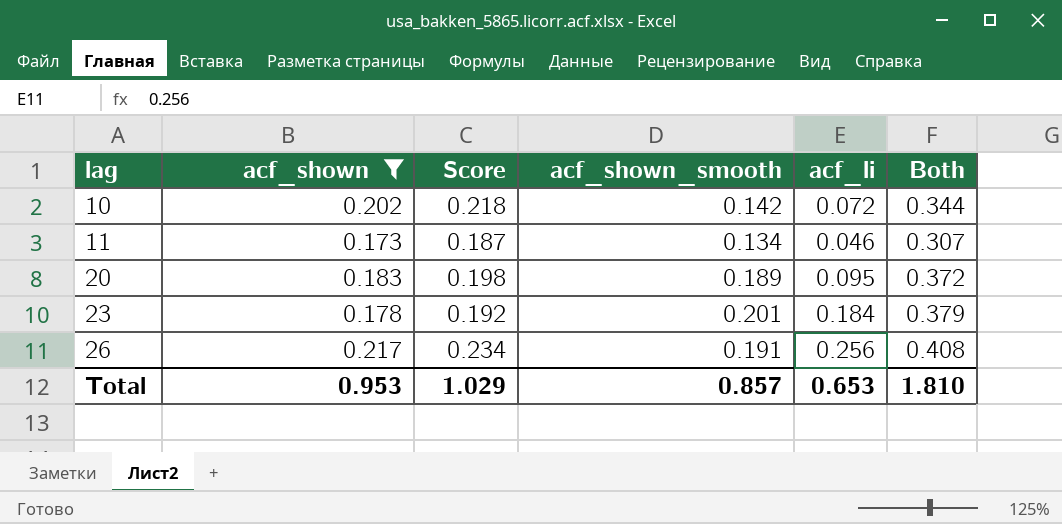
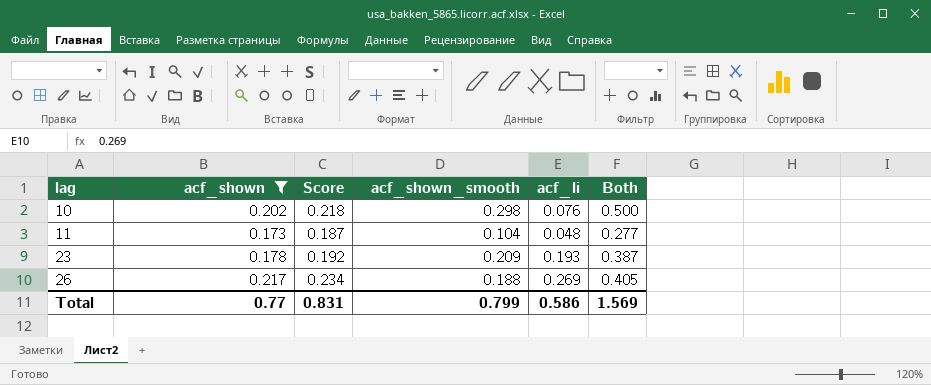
row 20: 0.183 | 0.198 | 0.189 | 0.095 | 0.372 -> none
10 | acf_shown_smooth: 0.142 -> 0.298
10 | acf_li: 0.072 -> 0.076
10 | Both: 0.344 -> 0.500
11 | acf_shown_smooth: 0.134 -> 0.104
11 | acf_li: 0.046 -> 0.048
11 | Both: 0.307 -> 0.277
23 | acf_shown_smooth: 0.201 -> 0.209
23 | acf_li: 0.184 -> 0.193
23 | Both: 0.379 -> 0.387
26 | acf_shown_smooth: 0.191 -> 0.188
26 | acf_li: 0.256 -> 0.269
26 | Both: 0.408 -> 0.405
Total | acf_shown: 0.953 -> 0.77
Total | Score: 1.029 -> 0.831
Total | acf_shown_smooth: 0.857 -> 0.799
Total | acf_li: 0.653 -> 0.586
Total | Both: 1.810 -> 1.569

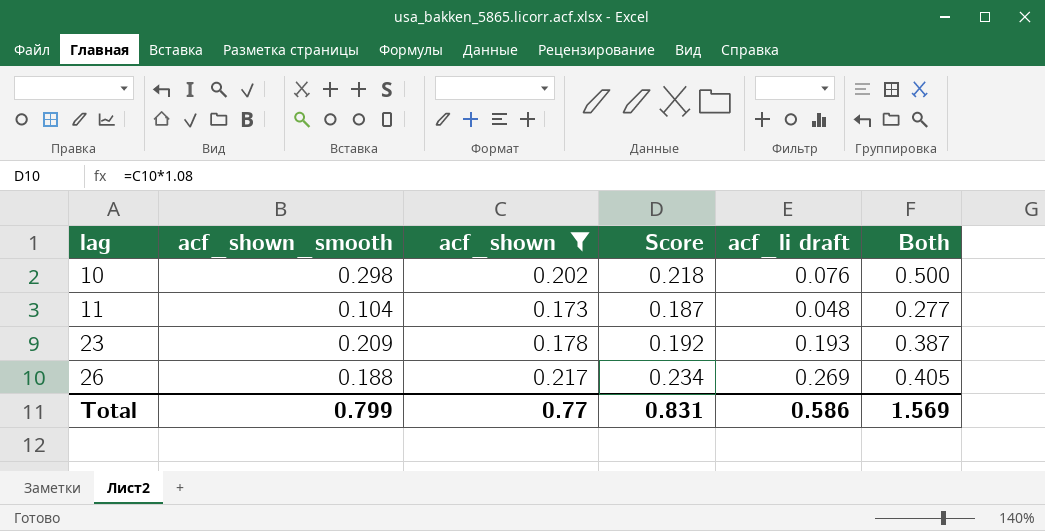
column acf_shown_smooth | position: 4 -> 2
column name: acf_li -> acf_li draft

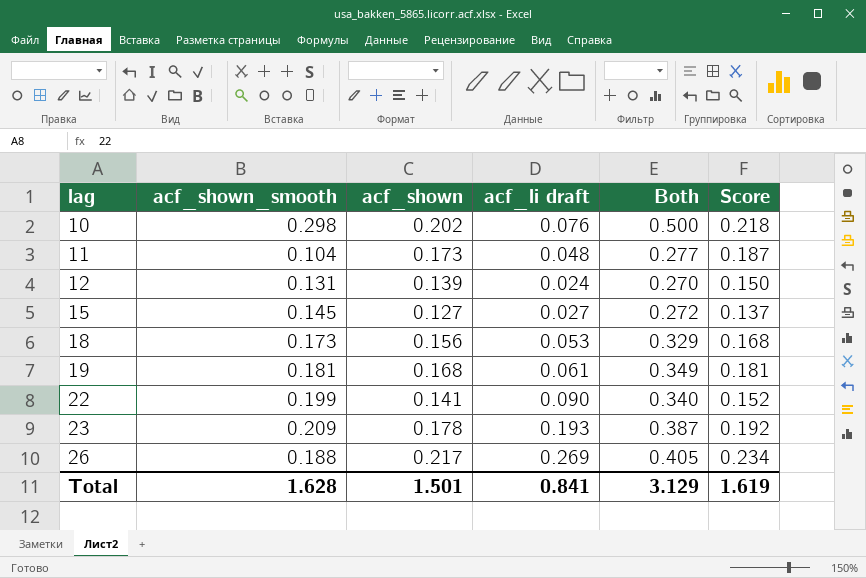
filter: acf_shown >= 0.173 -> none
column Score | position: 4 -> 6
Total | acf_shown_smooth: 0.799 -> 1.628
Total | acf_shown: 0.77 -> 1.501
Total | acf_li draft: 0.586 -> 0.841
Total | Both: 1.569 -> 3.129
Total | Score: 0.831 -> 1.619

